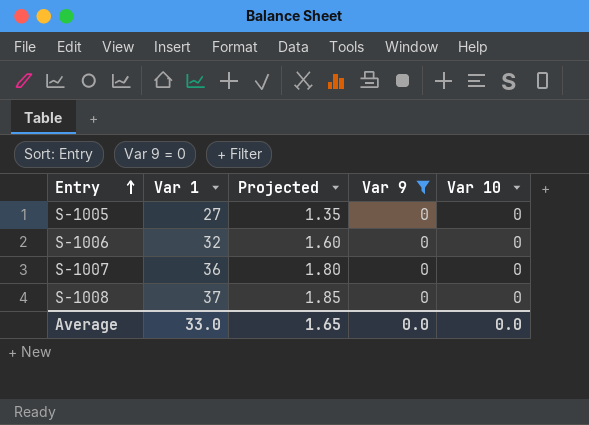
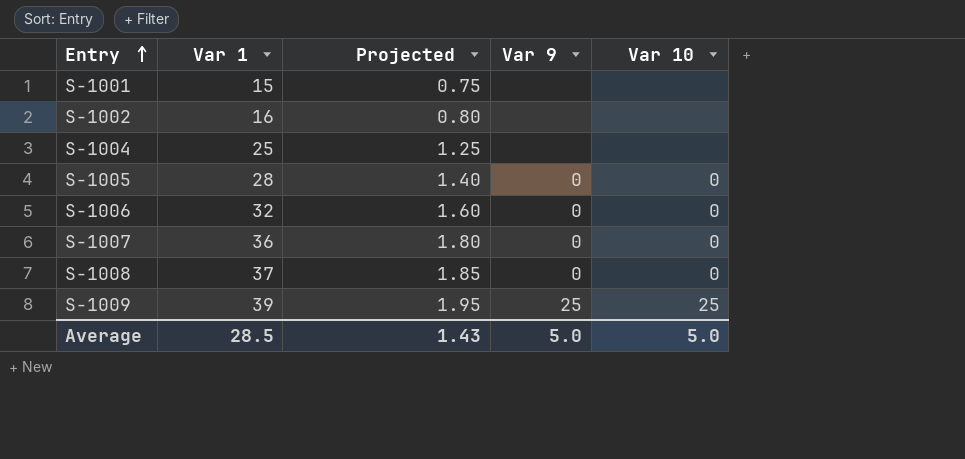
filter: Var 9 = 0 -> none
S-1005 | Var 1: 27 -> 28
S-1005 | Projected: 1.35 -> 1.40
Average | Var 1: 33.0 -> 28.5
Average | Projected: 1.65 -> 1.43
Average | Var 9: 0.0 -> 5.0
Average | Var 10: 0.0 -> 5.0

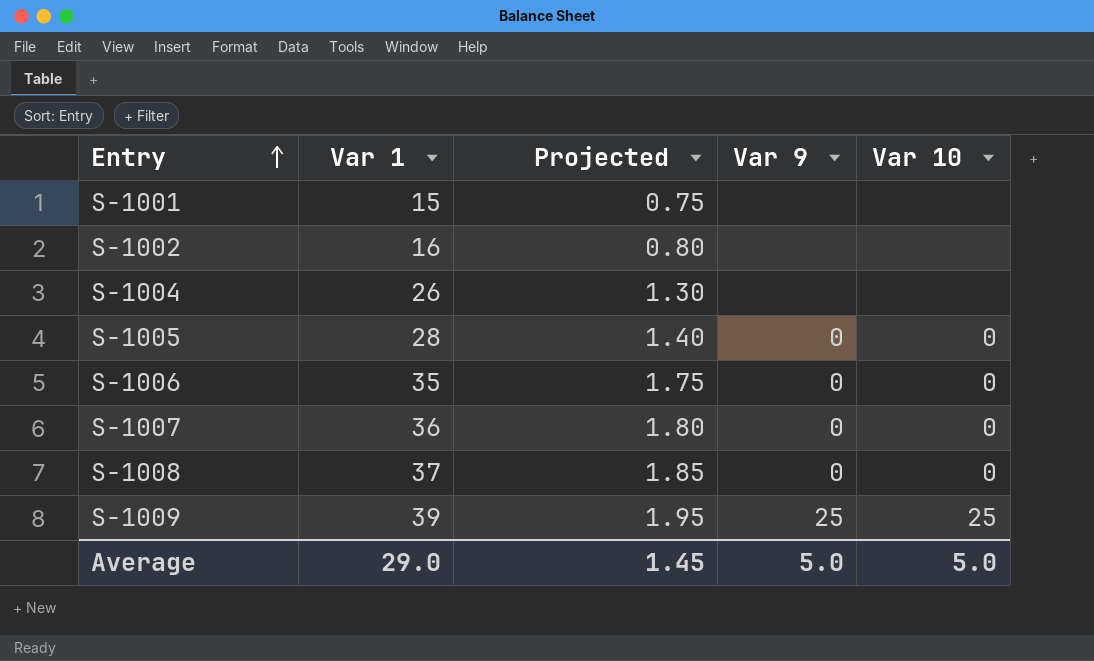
S-1004 | Var 1: 25 -> 26
S-1004 | Projected: 1.25 -> 1.30
S-1006 | Var 1: 32 -> 35
S-1006 | Projected: 1.60 -> 1.75
Average | Var 1: 28.5 -> 29.0
Average | Projected: 1.43 -> 1.45

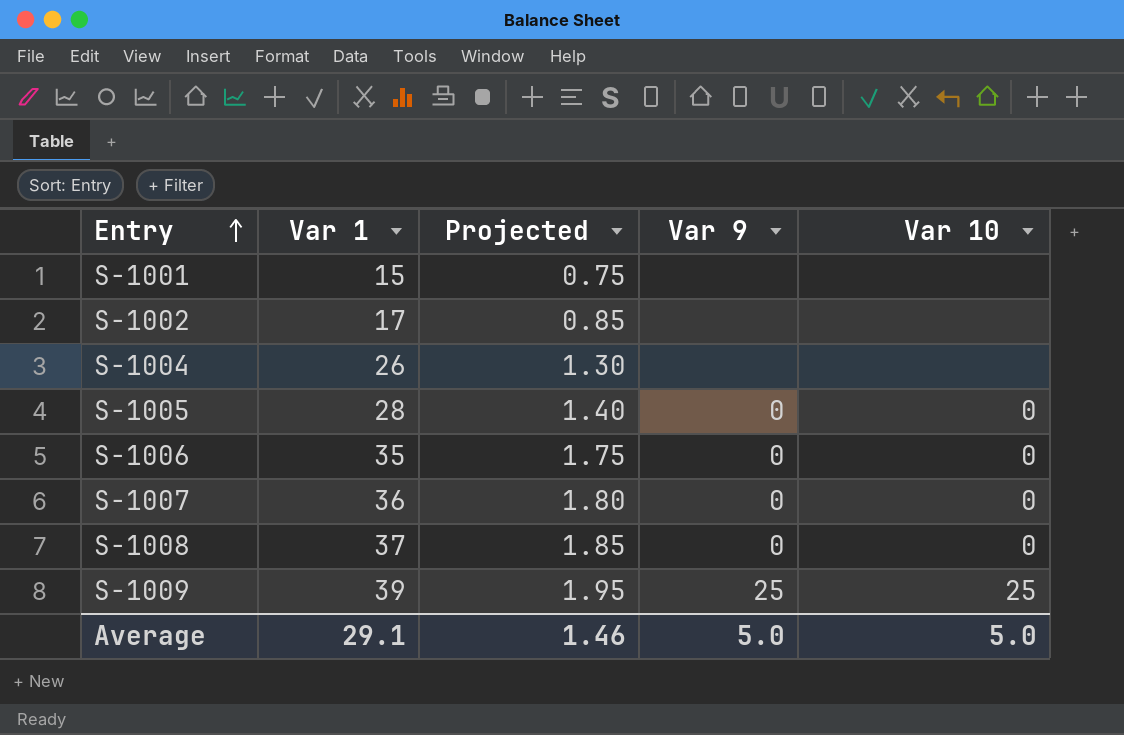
S-1002 | Var 1: 16 -> 17
S-1002 | Projected: 0.80 -> 0.85
Average | Var 1: 29.0 -> 29.1
Average | Projected: 1.45 -> 1.46

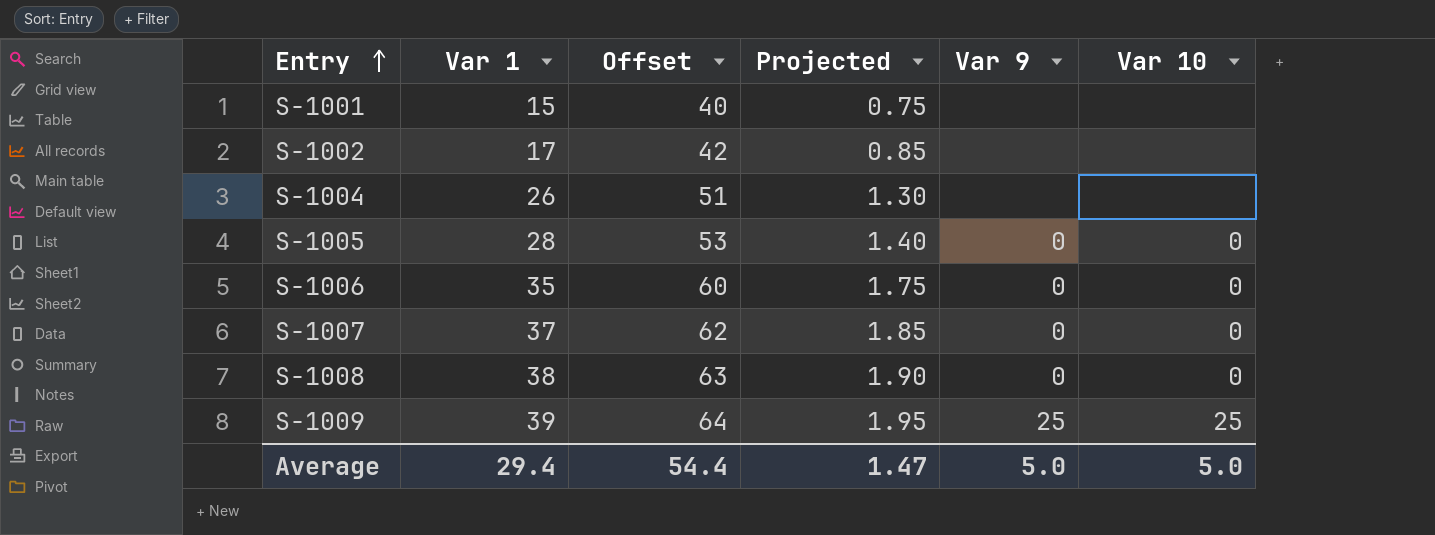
column Offset | formula: none -> [Var 1] + 25
S-1007 | Var 1: 36 -> 37
S-1007 | Projected: 1.80 -> 1.85
S-1008 | Var 1: 37 -> 38
S-1008 | Projected: 1.85 -> 1.90
Average | Var 1: 29.1 -> 29.4
Average | Projected: 1.46 -> 1.47

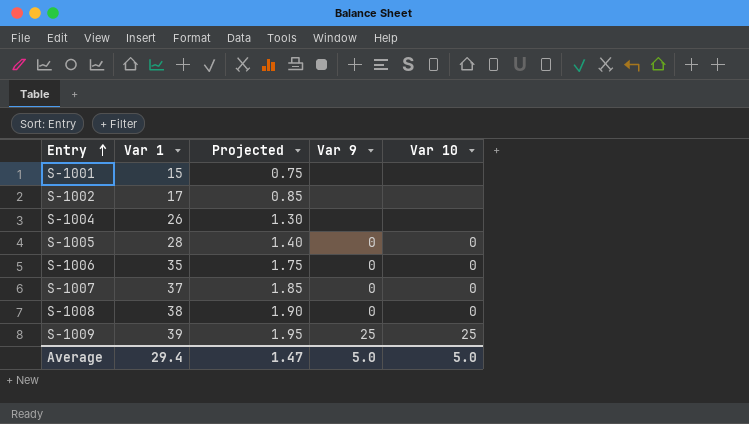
column Offset | formula: [Var 1] + 25 -> none

